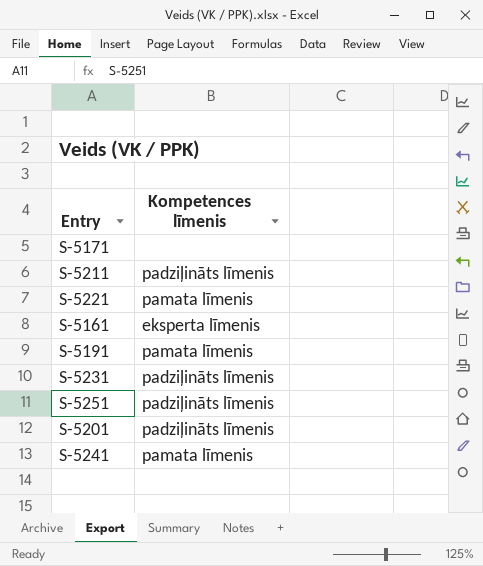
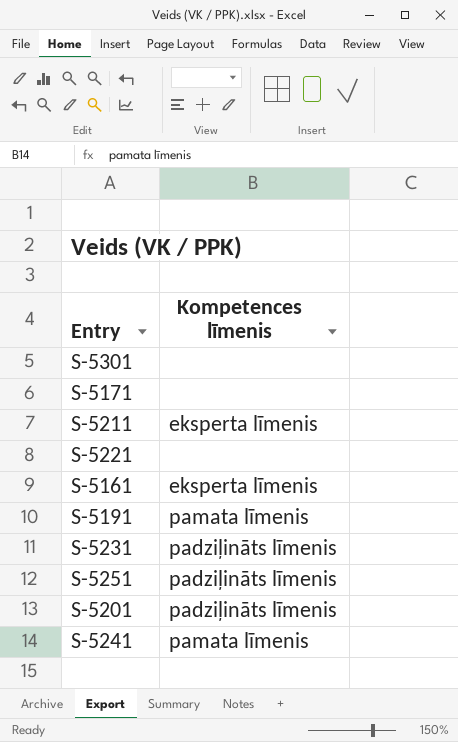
row S-5301: none -> none
S-5211 | Kompetences līmenis: padziļināts līmenis -> eksperta līmenis
S-5221 | Kompetences līmenis: pamata līmenis -> none

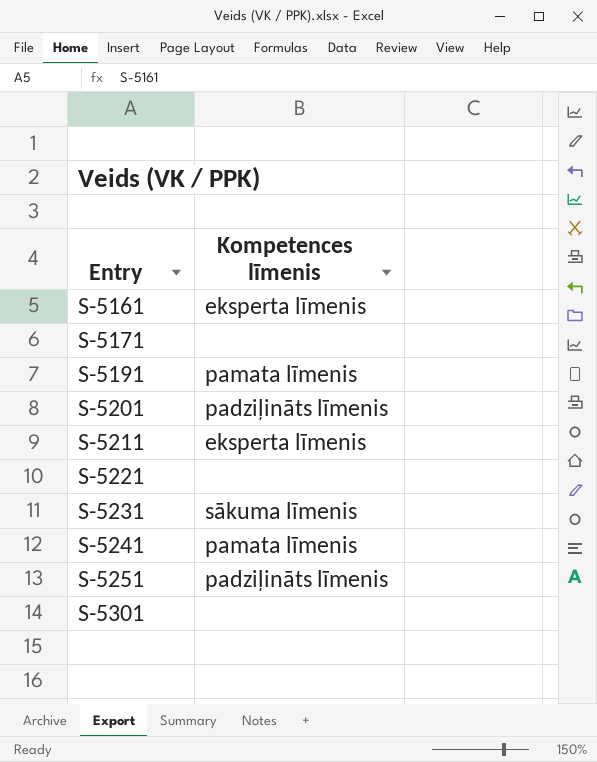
row order: none -> Entry ascending
S-5231 | Kompetences līmenis: padziļināts līmenis -> sākuma līmenis

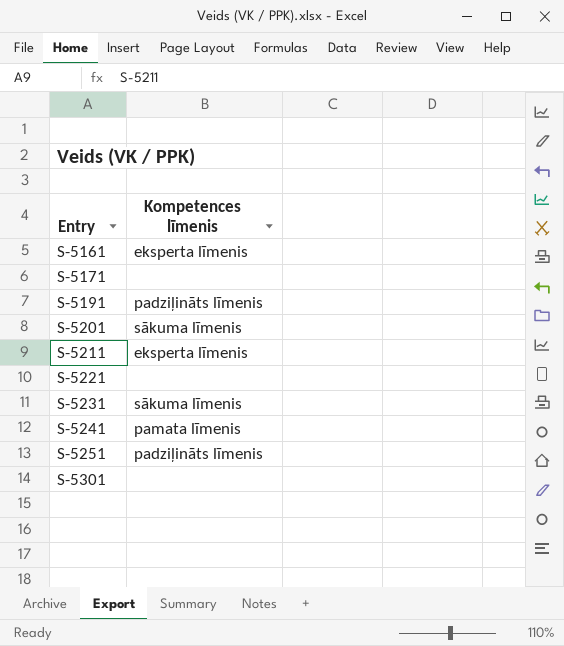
S-5191 | Kompetences līmenis: pamata līmenis -> padziļināts līmenis
S-5201 | Kompetences līmenis: padziļināts līmenis -> sākuma līmenis

